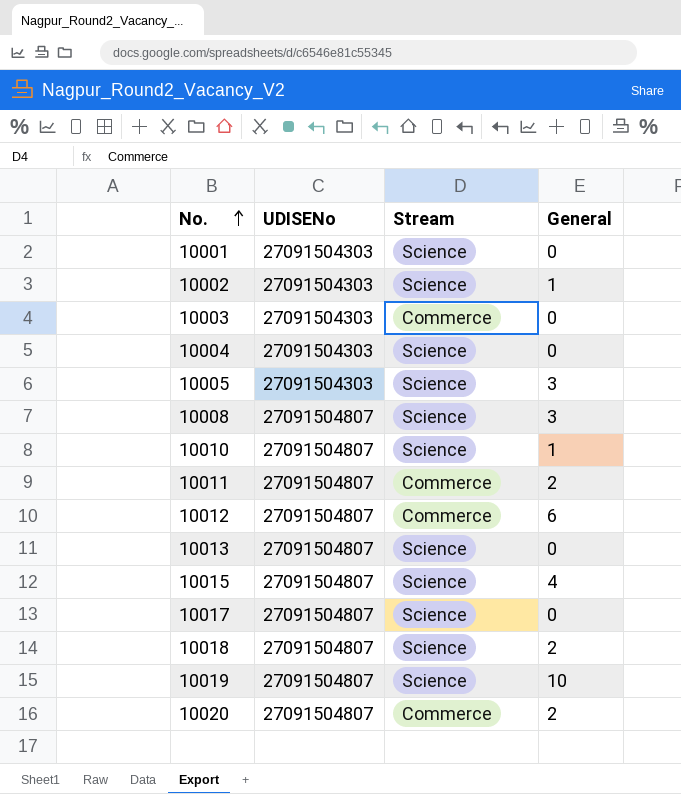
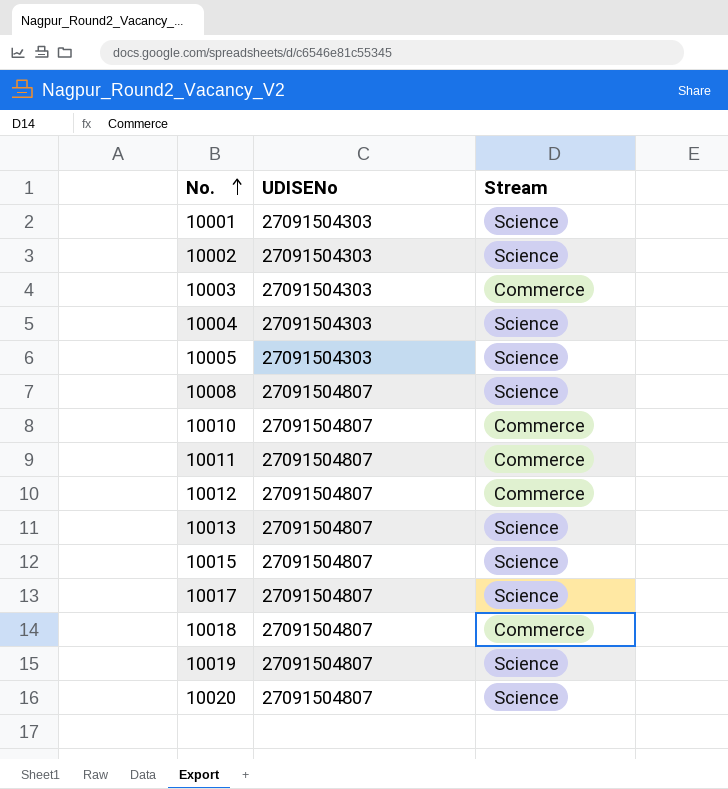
column General | position: 4 -> none
10010 | Stream: Science -> Commerce
10018 | Stream: Science -> Commerce
10020 | Stream: Commerce -> Science

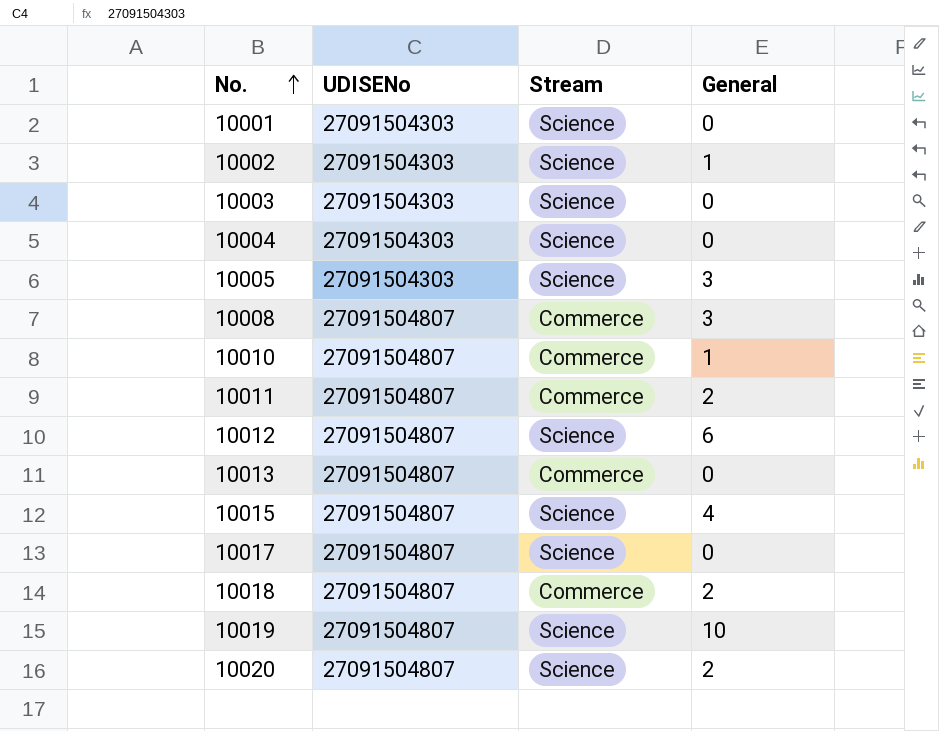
column General | position: none -> 4
10003 | Stream: Commerce -> Science
10008 | Stream: Science -> Commerce
10012 | Stream: Commerce -> Science
10013 | Stream: Science -> Commerce

